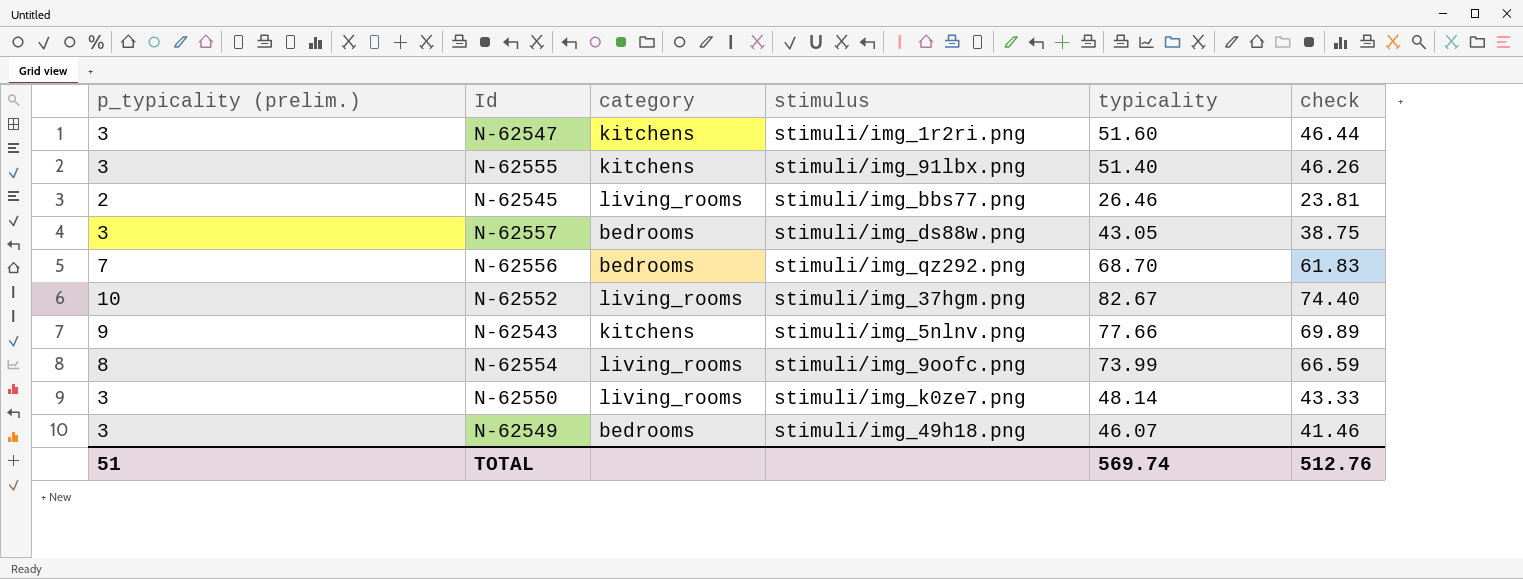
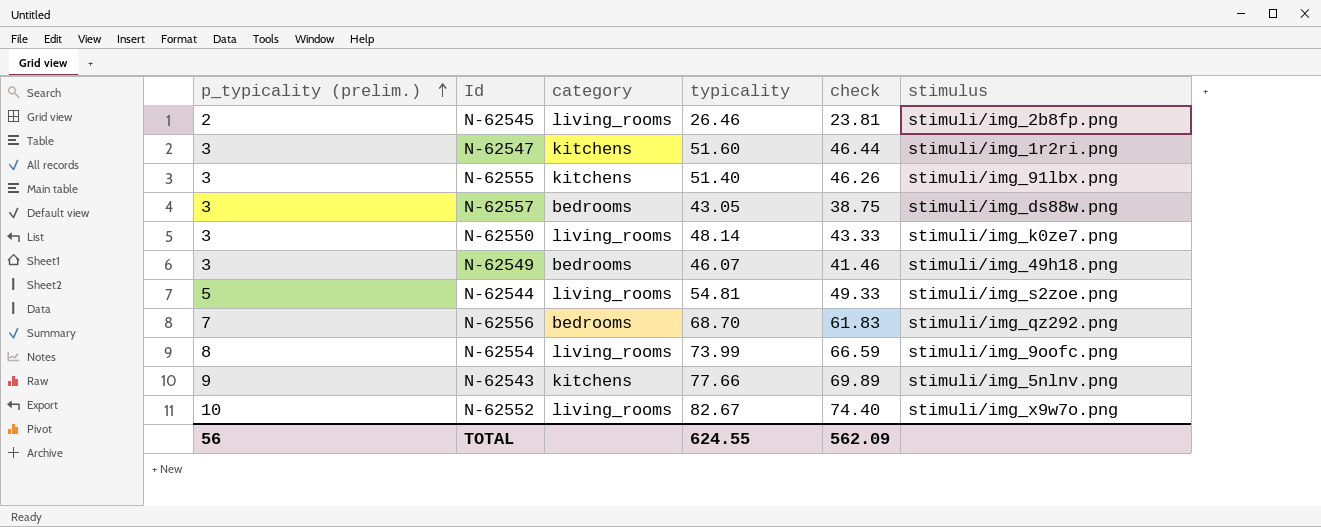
row order: none -> p_typicality (prelim.) ascending
column stimulus | position: 4 -> 6
N-62545 | stimulus: stimuli/img_bbs77.png -> stimuli/img_2b8fp.png
row N-62544: none -> 5 | living_rooms | 54.81 | 49.33 | stimuli/img_s2zoe.png
N-62552 | stimulus: stimuli/img_37hgm.png -> stimuli/img_x9w7o.png
TOTAL | p_typicality (prelim.): 51 -> 56
TOTAL | typicality: 569.74 -> 624.55
TOTAL | check: 512.76 -> 562.09

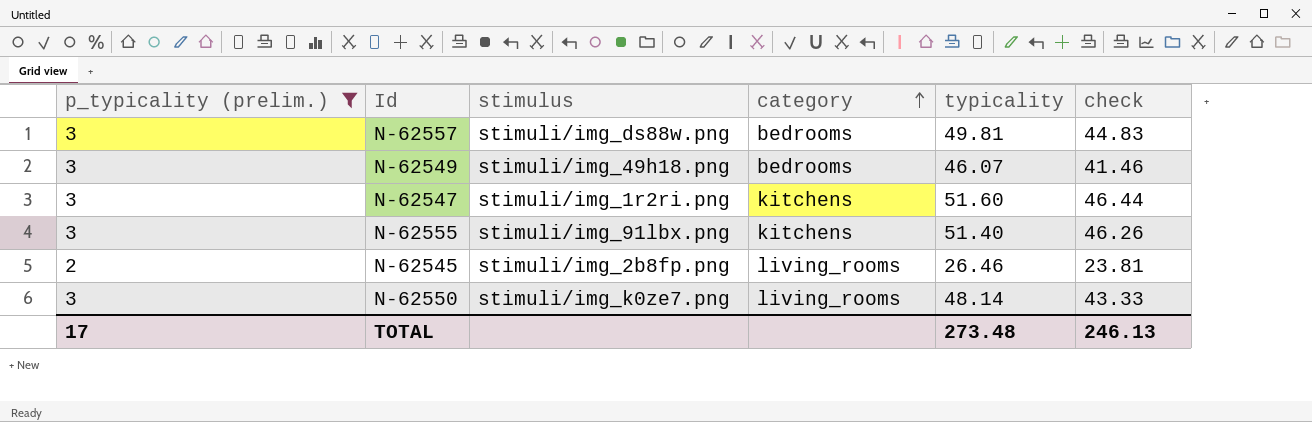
filter: none -> p_typicality (prelim.) <= 3
row order: p_typicality (prelim.) ascending -> category ascending
column stimulus | position: 6 -> 3
N-62557 | typicality: 43.05 -> 49.81
N-62557 | check: 38.75 -> 44.83
TOTAL | p_typicality (prelim.): 56 -> 17
TOTAL | typicality: 624.55 -> 273.48
TOTAL | check: 562.09 -> 246.13

